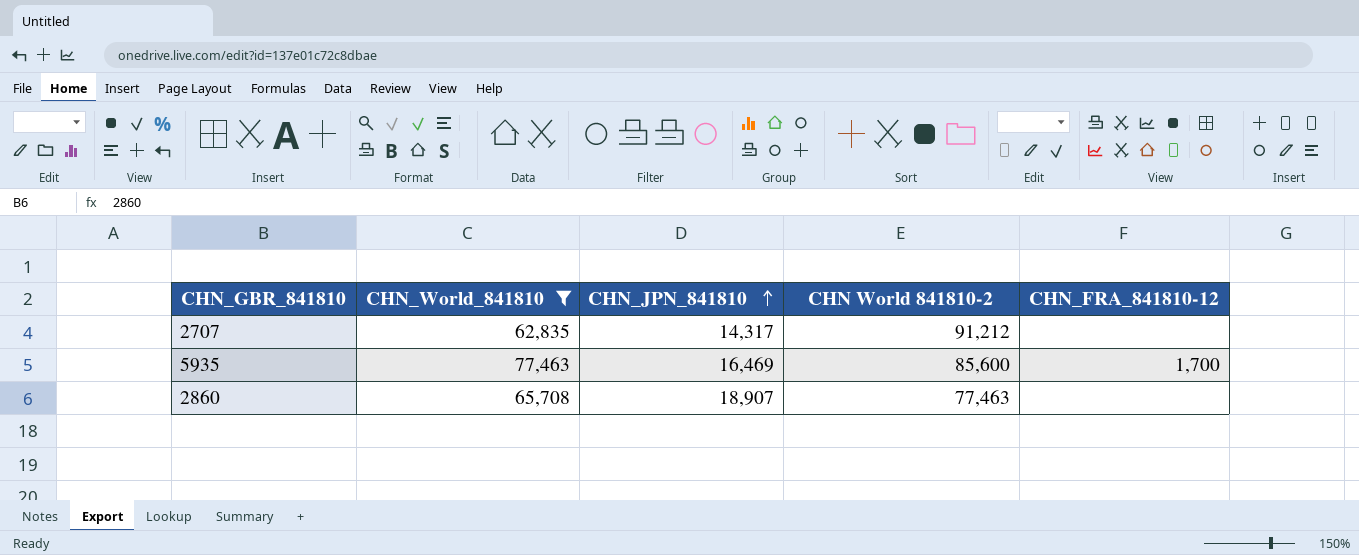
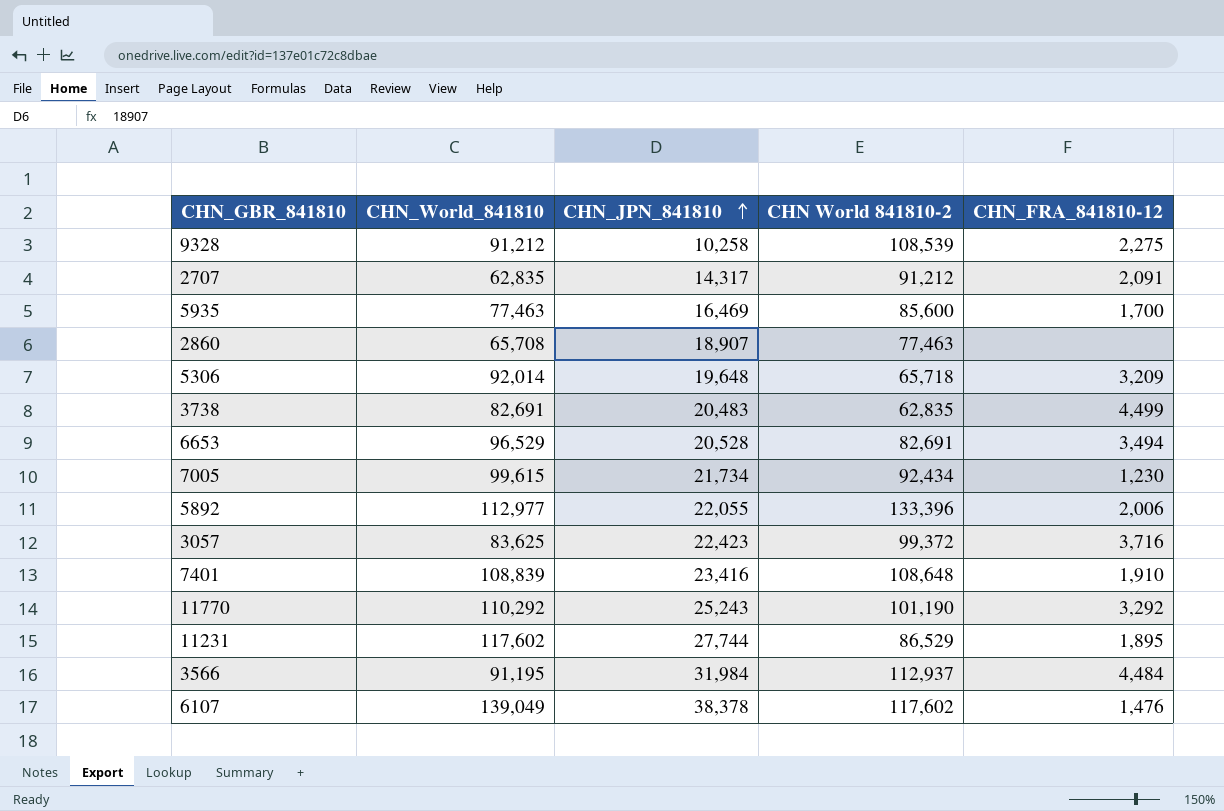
filter: CHN_World_841810 <= 77,463 -> none
2707 | CHN_FRA_841810-12: none -> 2,091

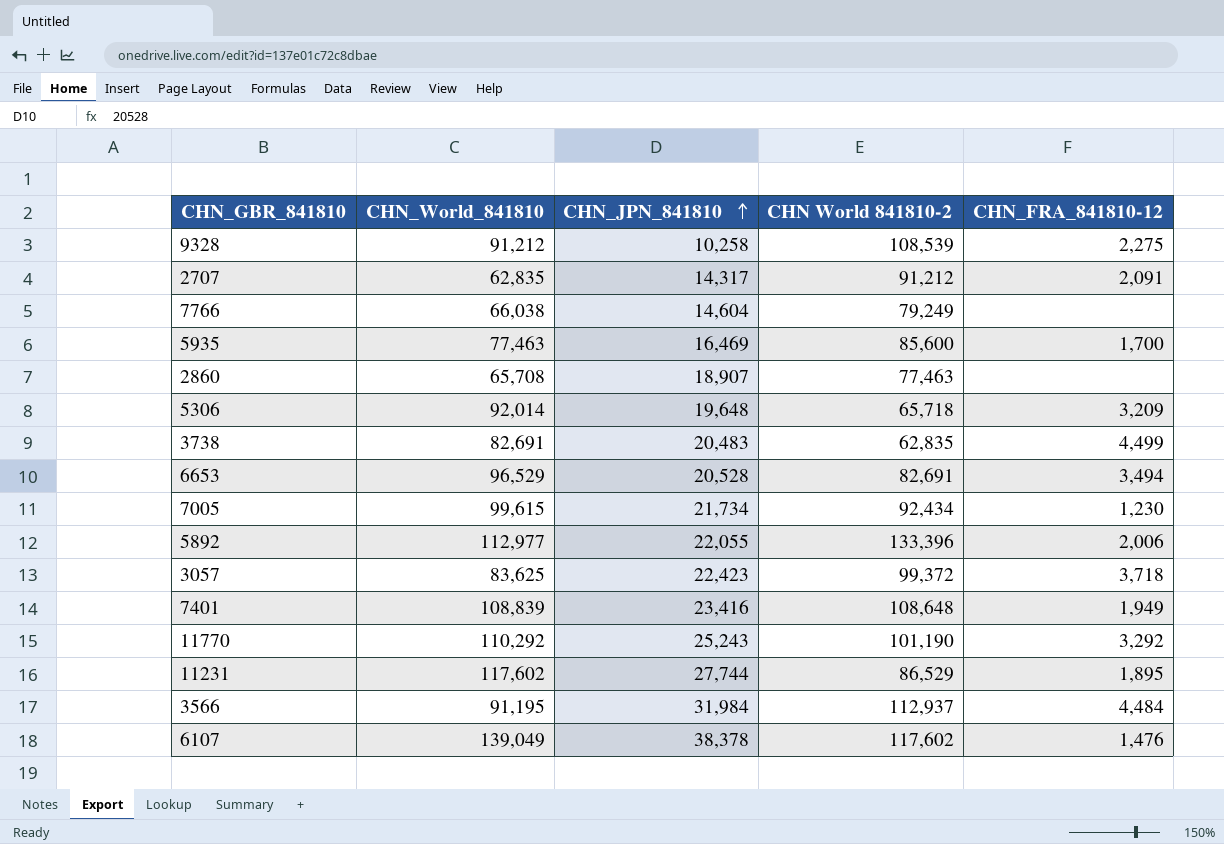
row 7766: none -> 66,038 | 14,604 | 79,249 | none
3057 | CHN_FRA_841810-12: 3,716 -> 3,718
7401 | CHN_FRA_841810-12: 1,910 -> 1,949

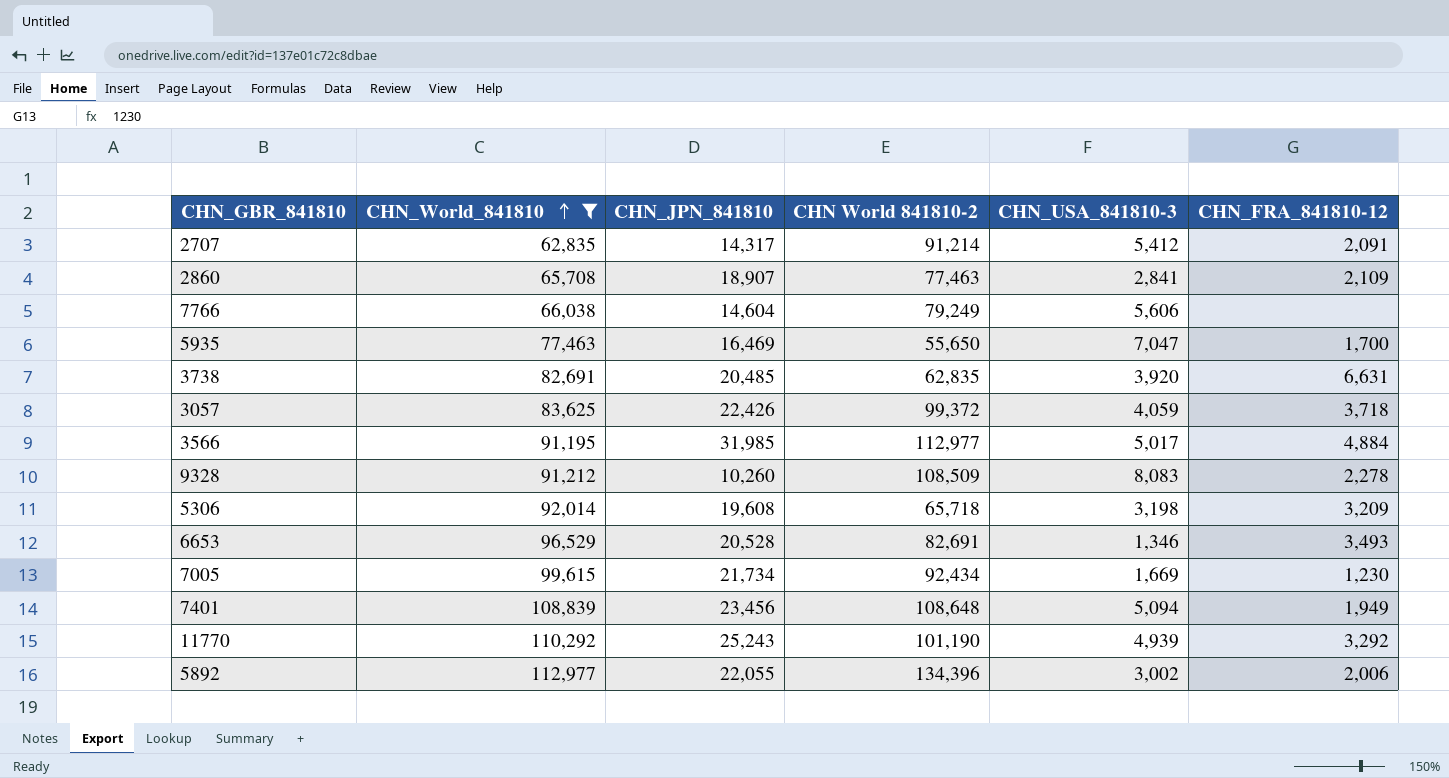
filter: none -> CHN_World_841810 <= 112,977
row order: CHN_JPN_841810 ascending -> CHN_World_841810 ascending
column CHN_USA_841810-3 | position: none -> 5
2707 | CHN World 841810-2: 91,212 -> 91,214
2860 | CHN_FRA_841810-12: none -> 2,109
5935 | CHN World 841810-2: 85,600 -> 55,650
3738 | CHN_JPN_841810: 20,483 -> 20,485
3738 | CHN_FRA_841810-12: 4,499 -> 6,631
3057 | CHN_JPN_841810: 22,423 -> 22,426
3566 | CHN_JPN_841810: 31,984 -> 31,985
3566 | CHN World 841810-2: 112,937 -> 112,977
3566 | CHN_FRA_841810-12: 4,484 -> 4,884
9328 | CHN_JPN_841810: 10,258 -> 10,260
9328 | CHN World 841810-2: 108,539 -> 108,509
9328 | CHN_FRA_841810-12: 2,275 -> 2,278
5306 | CHN_JPN_841810: 19,648 -> 19,608
6653 | CHN_FRA_841810-12: 3,494 -> 3,493
7401 | CHN_JPN_841810: 23,416 -> 23,456
5892 | CHN World 841810-2: 133,396 -> 134,396

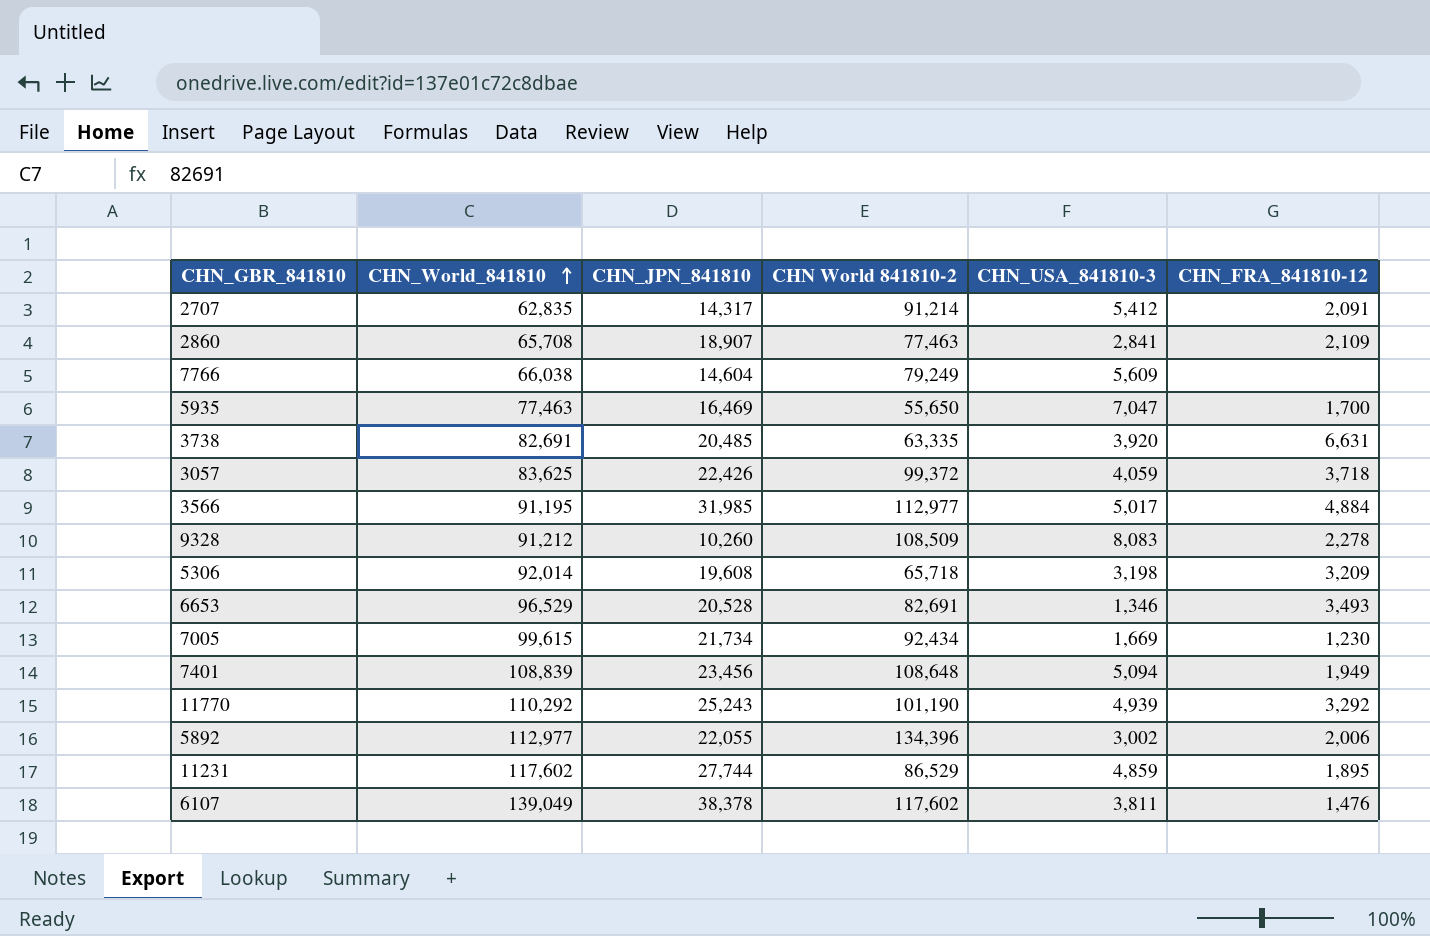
filter: CHN_World_841810 <= 112,977 -> none
7766 | CHN_USA_841810-3: 5,606 -> 5,609
3738 | CHN World 841810-2: 62,835 -> 63,335

